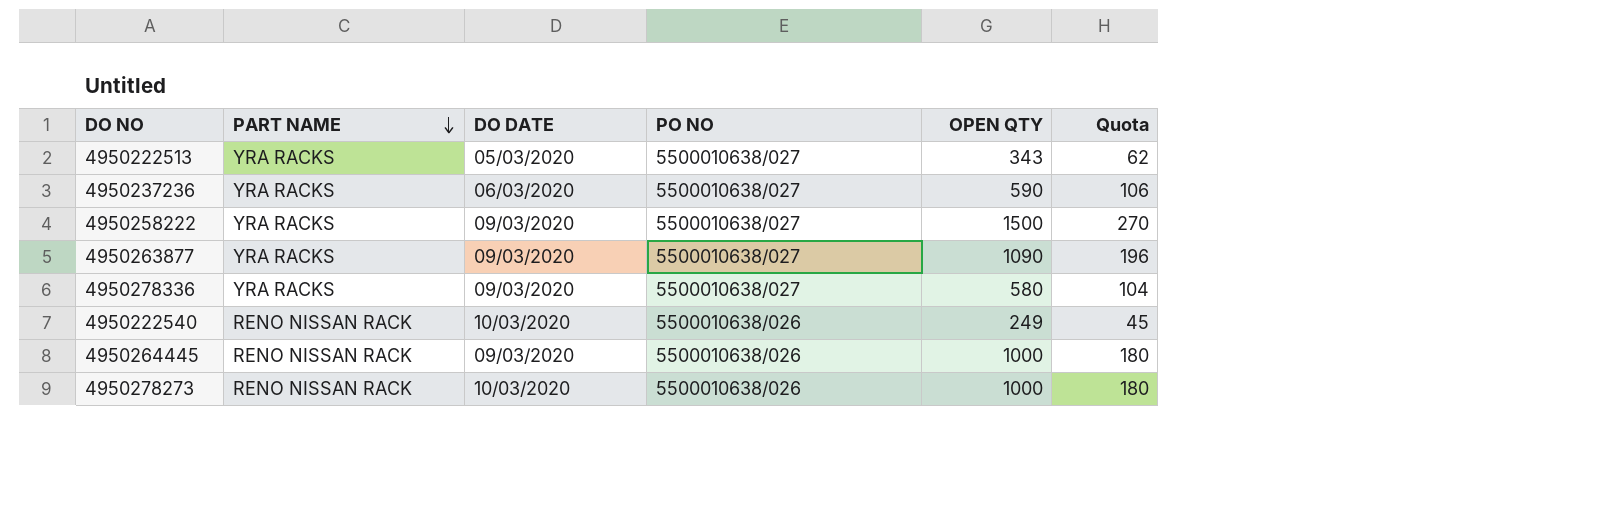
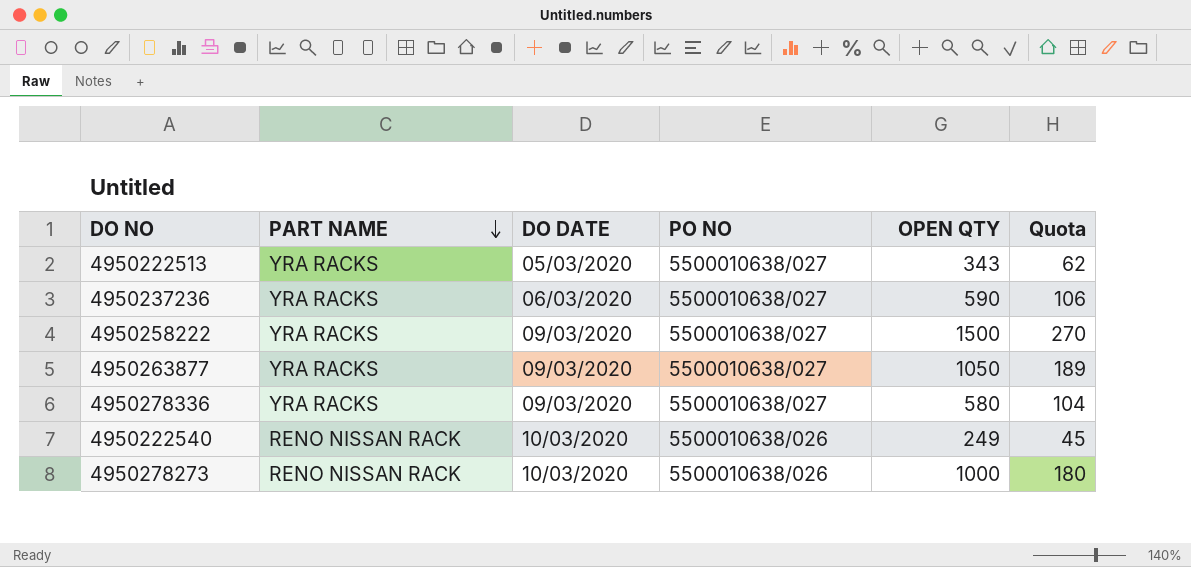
row 4950264445: RENO NISSAN RACK | 09/03/2020 | 5500010638/026 | 1000 | 180 -> none
4950263877 | OPEN QTY: 1090 -> 1050
4950263877 | Quota: 196 -> 189

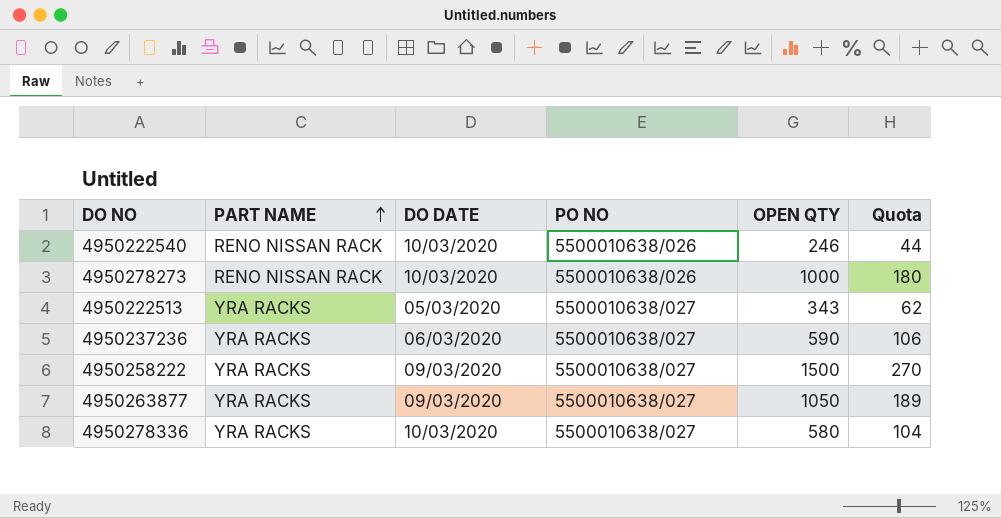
row order: PART NAME descending -> PART NAME ascending
4950222540 | OPEN QTY: 249 -> 246
4950222540 | Quota: 45 -> 44
4950278336 | DO DATE: 09/03/2020 -> 10/03/2020

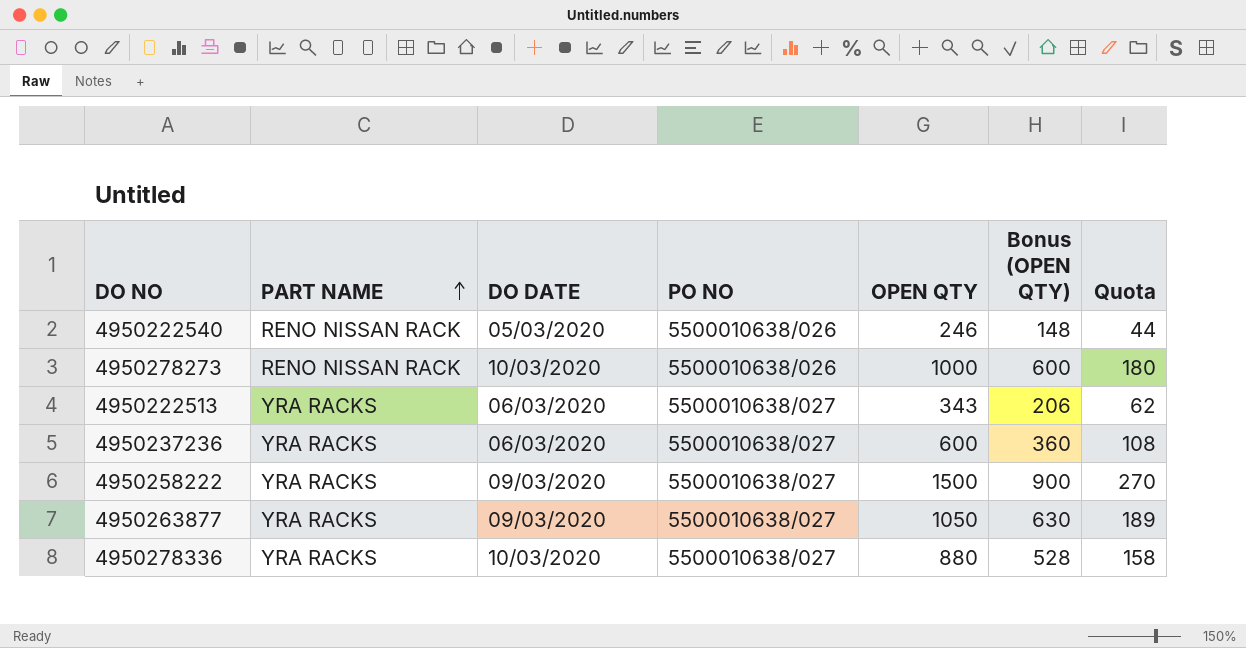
column Bonus (OPEN QTY) | formula: none -> [OPEN QTY] * 0.6
4950222540 | DO DATE: 10/03/2020 -> 05/03/2020
4950222513 | DO DATE: 05/03/2020 -> 06/03/2020
4950237236 | OPEN QTY: 590 -> 600
4950237236 | Quota: 106 -> 108
4950278336 | OPEN QTY: 580 -> 880
4950278336 | Quota: 104 -> 158

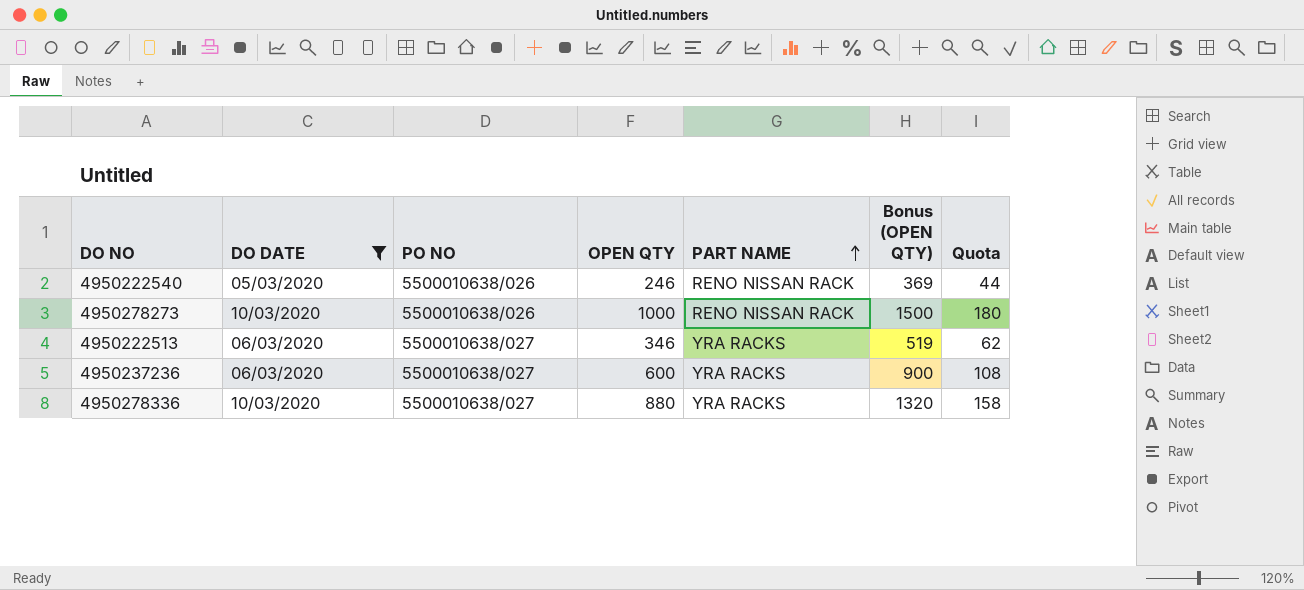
filter: none -> DO DATE != 09/03/2020
column PART NAME | position: 2 -> 5
column Bonus (OPEN QTY) | formula: [OPEN QTY] * 0.6 -> [OPEN QTY] * 1.5
4950222513 | OPEN QTY: 343 -> 346

